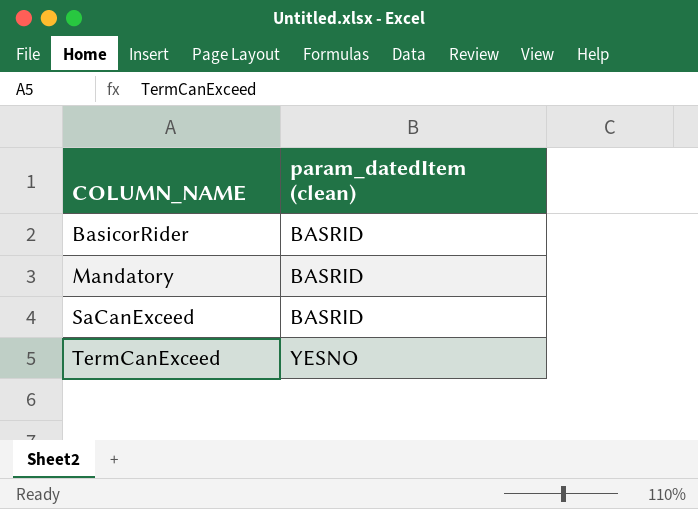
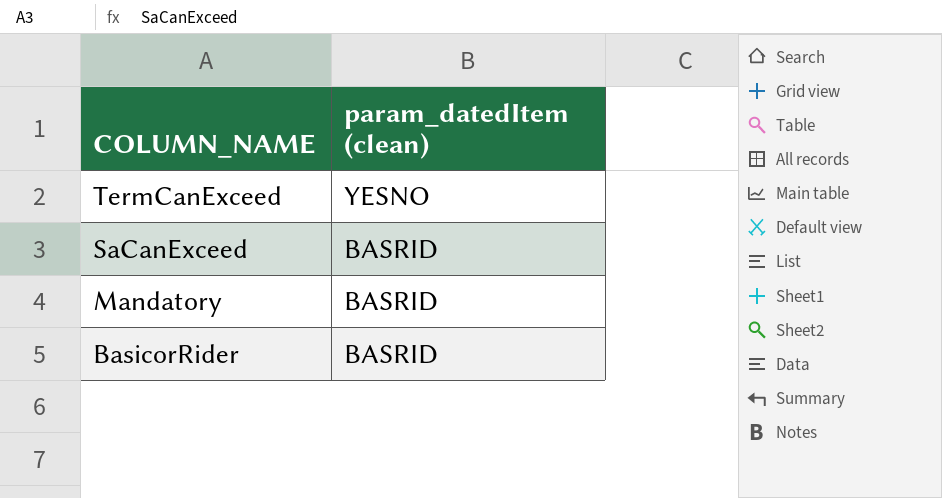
row order: COLUMN_NAME ascending -> COLUMN_NAME descending

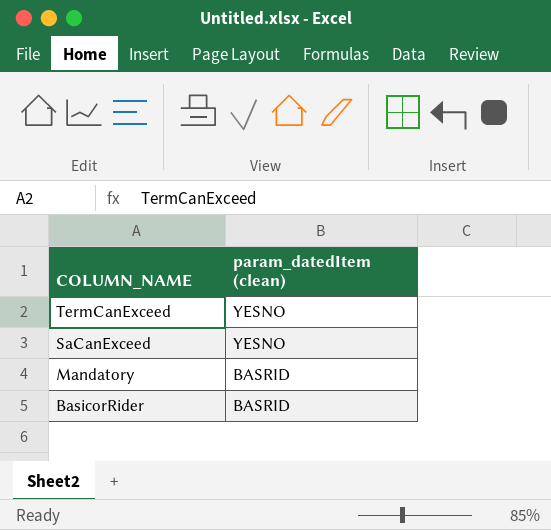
SaCanExceed | param_datedItem (clean): BASRID -> YESNO

